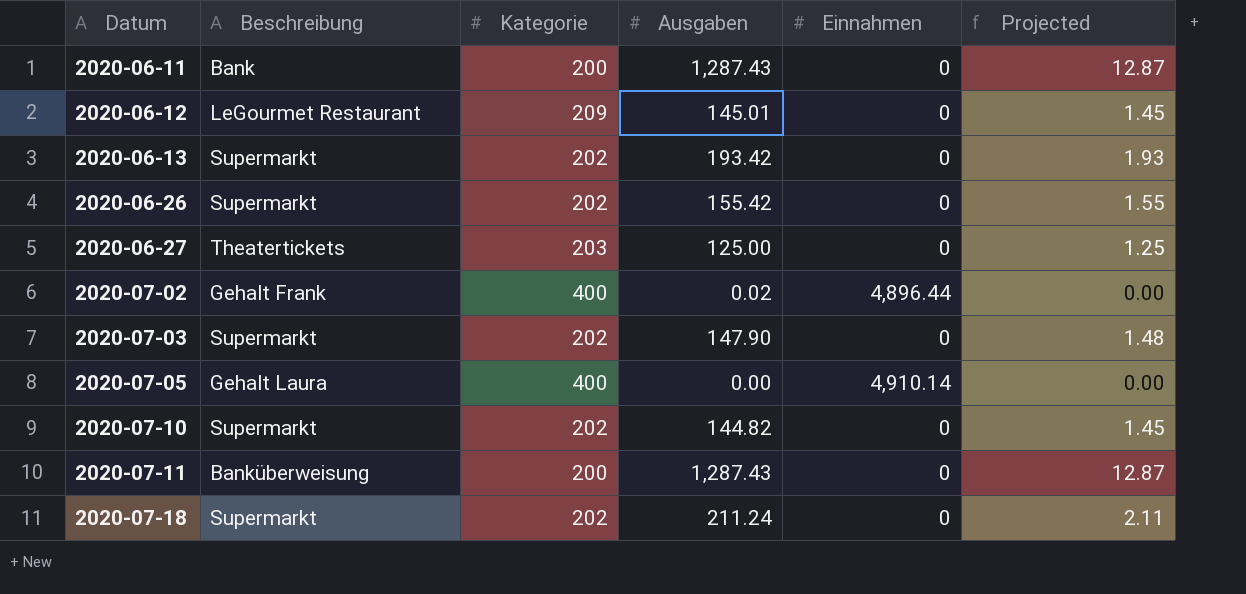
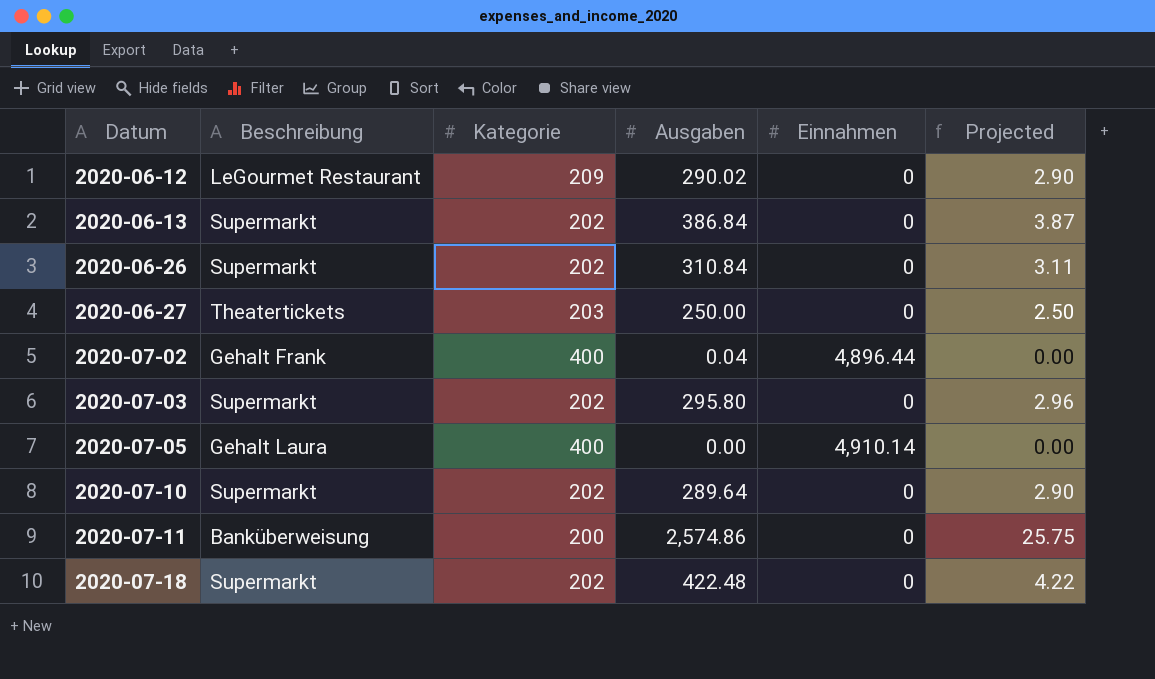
row 2020-06-11: Bank | 200 | 1,287.43 | 0 | 12.87 -> none
2020-06-12 | Ausgaben: 145.01 -> 290.02
2020-06-12 | Projected: 1.45 -> 2.90
2020-06-13 | Ausgaben: 193.42 -> 386.84
2020-06-13 | Projected: 1.93 -> 3.87
2020-06-26 | Ausgaben: 155.42 -> 310.84
2020-06-26 | Projected: 1.55 -> 3.11
2020-06-27 | Ausgaben: 125.00 -> 250.00
2020-06-27 | Projected: 1.25 -> 2.50
2020-07-02 | Ausgaben: 0.02 -> 0.04
2020-07-03 | Ausgaben: 147.90 -> 295.80
2020-07-03 | Projected: 1.48 -> 2.96
2020-07-10 | Ausgaben: 144.82 -> 289.64
2020-07-10 | Projected: 1.45 -> 2.90
2020-07-11 | Ausgaben: 1,287.43 -> 2,574.86
2020-07-11 | Projected: 12.87 -> 25.75
2020-07-18 | Ausgaben: 211.24 -> 422.48
2020-07-18 | Projected: 2.11 -> 4.22

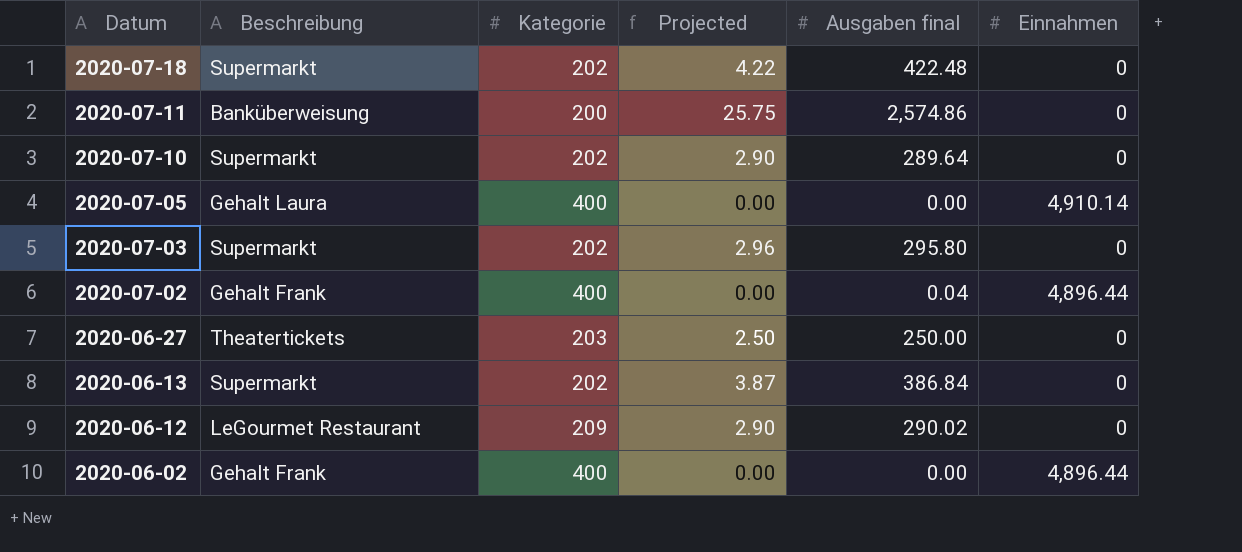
row order: Datum ascending -> Datum descending
column Projected | position: 6 -> 4
column name: Ausgaben -> Ausgaben final
row 2020-06-26: Supermarkt | 202 | 310.84 | 0 | 3.11 -> none
row 2020-06-02: none -> Gehalt Frank | 400 | 0.00 | 0.00 | 4,896.44

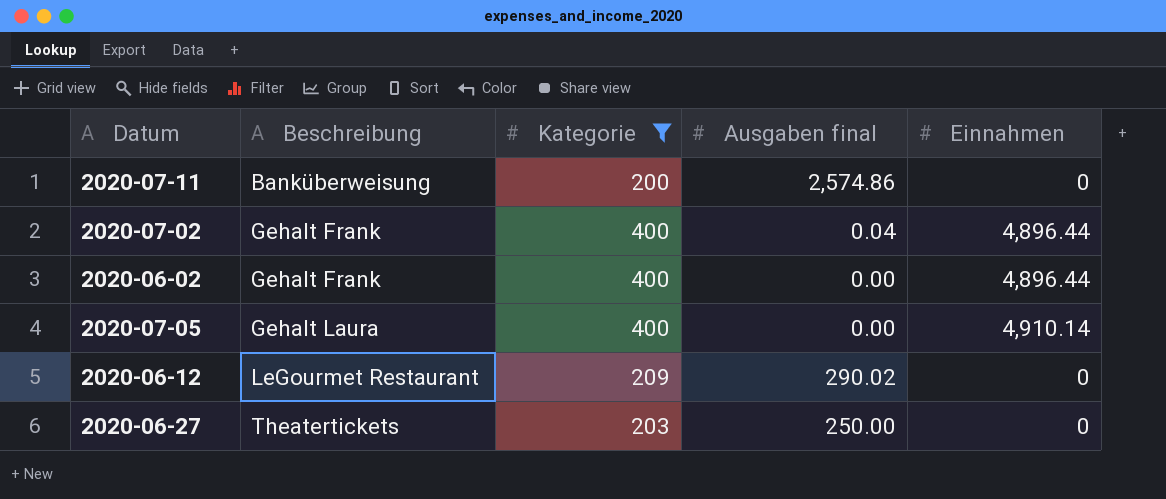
filter: none -> Kategorie != 202
row order: Datum descending -> Beschreibung ascending
column Projected | formula: [Ausgaben final] * 0.01 -> none

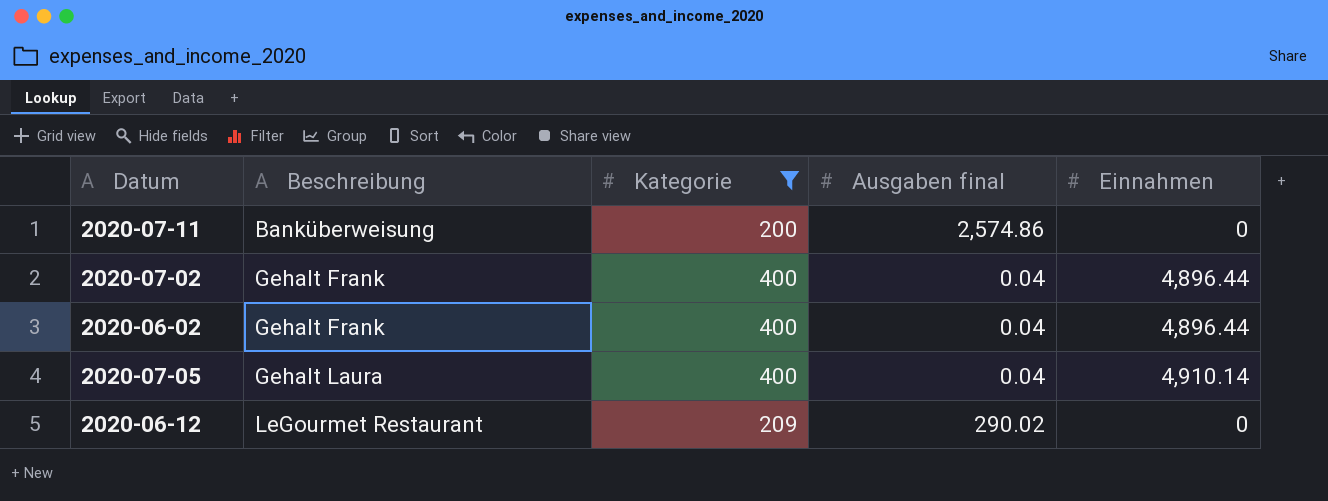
row 2020-06-27: Theatertickets | 203 | 250.00 | 0 -> none
2020-06-02 | Ausgaben final: 0.00 -> 0.04
2020-07-05 | Ausgaben final: 0.00 -> 0.04

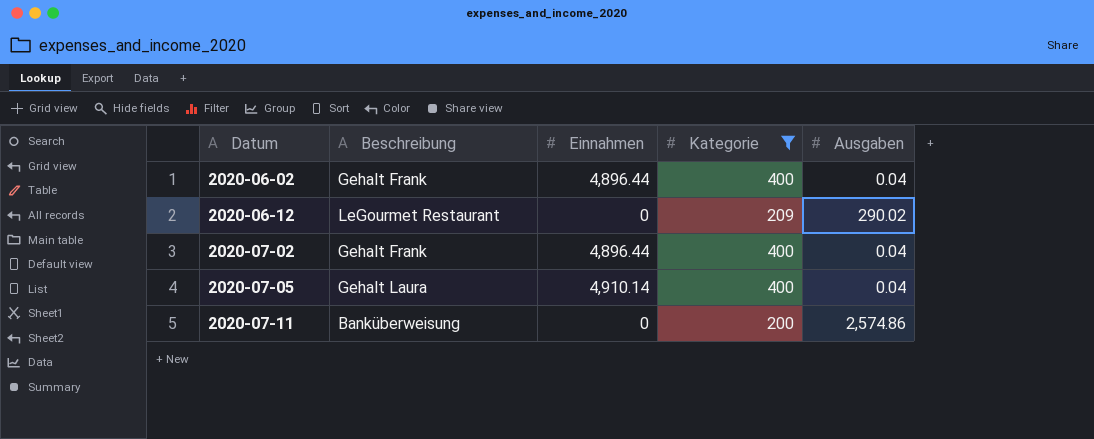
row order: Beschreibung ascending -> Datum ascending
column Einnahmen | position: 5 -> 3
column name: Ausgaben final -> Ausgaben

